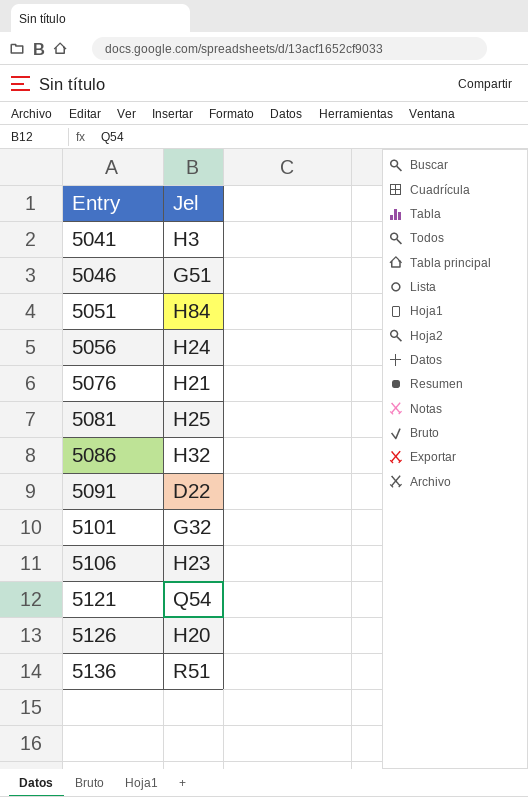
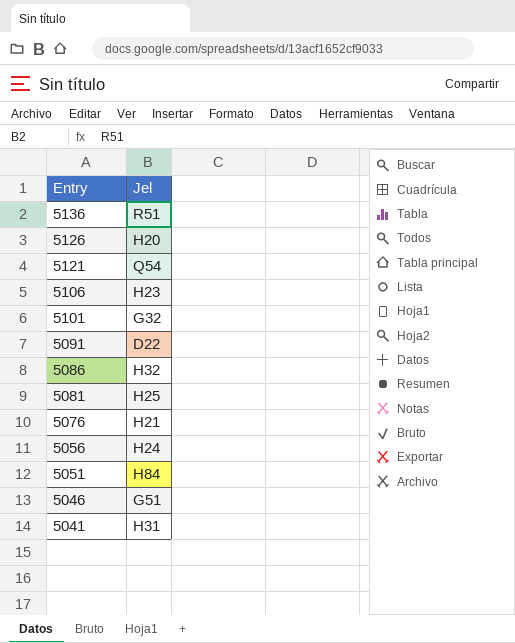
row order: Entry ascending -> Entry descending
5041 | Jel: H3 -> H31

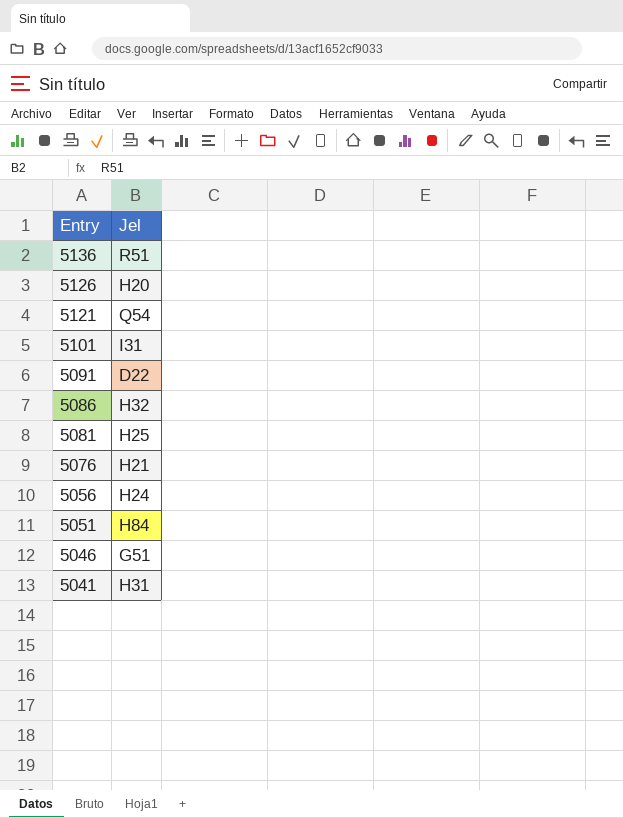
row 5106: H23 -> none
5101 | Jel: G32 -> I31

